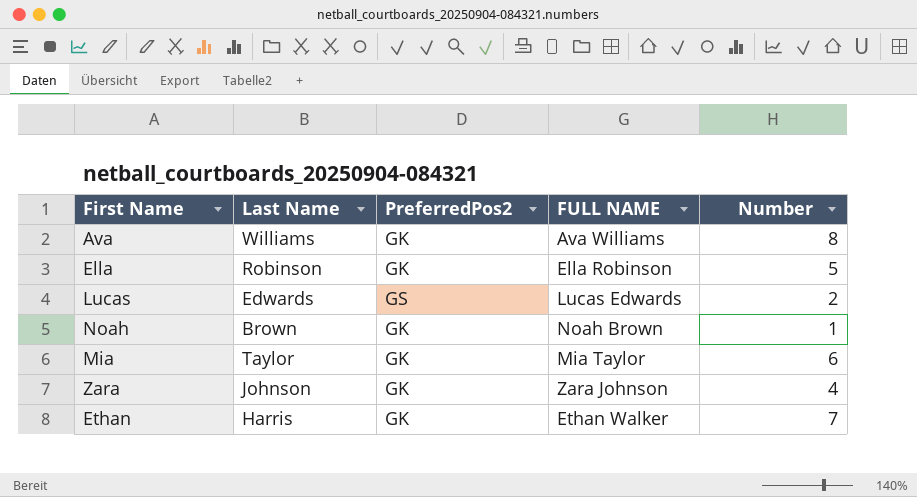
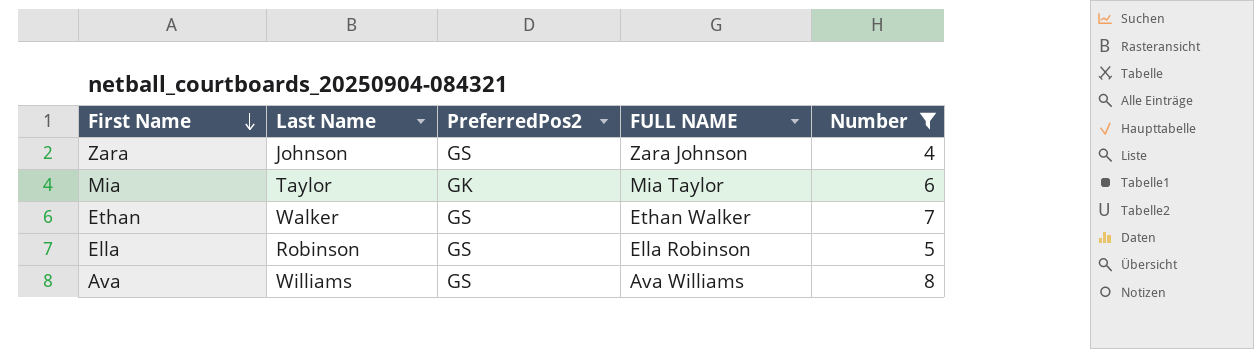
filter: none -> Number >= 4
row order: none -> First Name descending
Zara | PreferredPos2: GK -> GS
Ethan | Last Name: Harris -> Walker
Ethan | PreferredPos2: GK -> GS
Ella | PreferredPos2: GK -> GS
Ava | PreferredPos2: GK -> GS

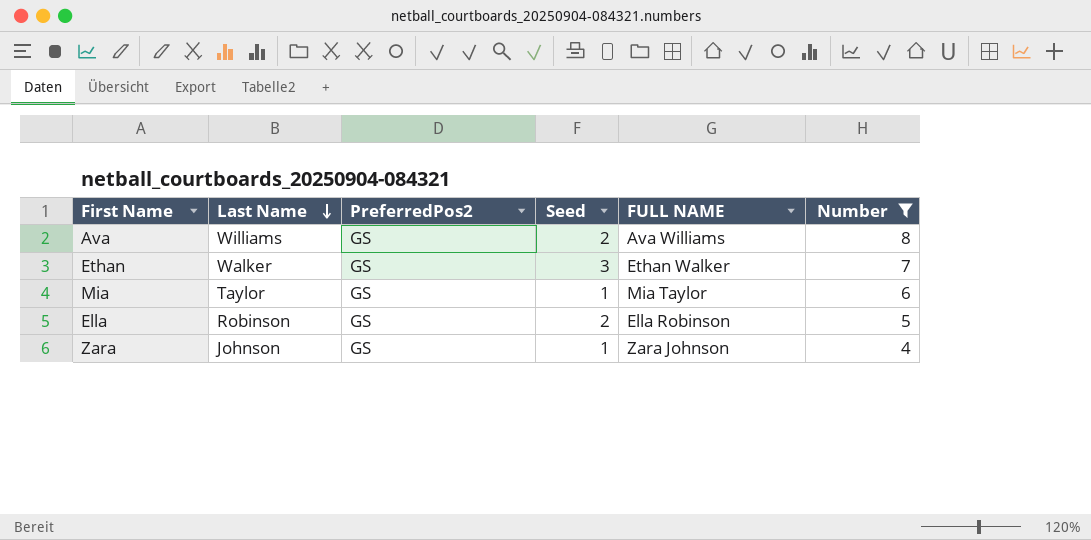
row order: First Name descending -> Last Name descending
column Seed | position: none -> 4
Mia | PreferredPos2: GK -> GS

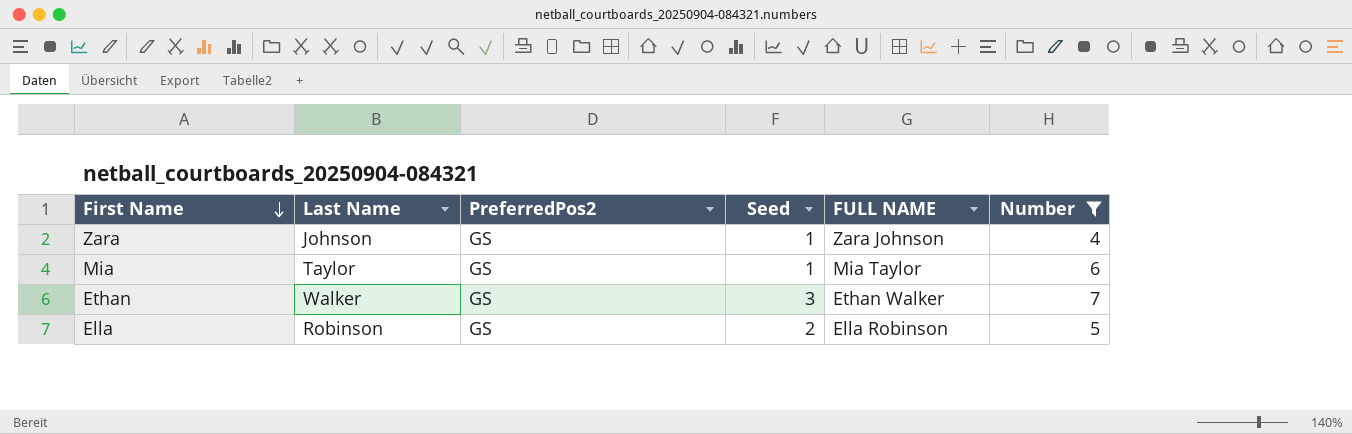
row order: Last Name descending -> First Name descending
row Ava: Williams | GS | 2 | Ava Williams | 8 -> none

